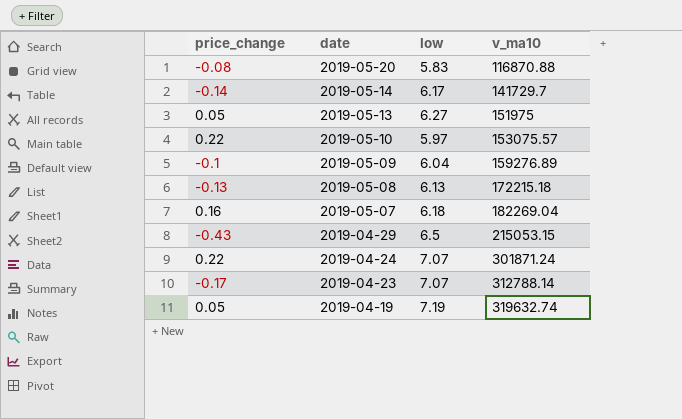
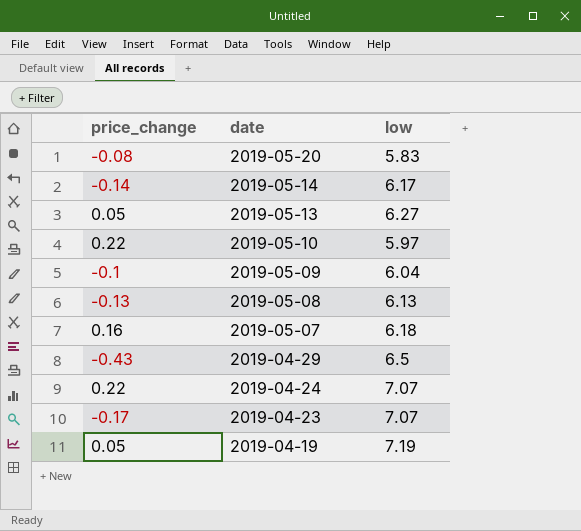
column v_ma10 | position: 4 -> none

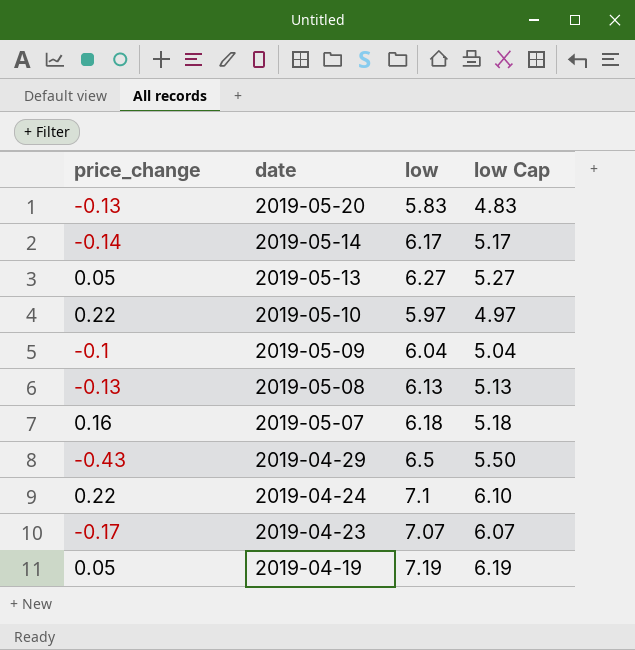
column low Cap | formula: none -> [low] - 1
2019-05-20 | price_change: -0.08 -> -0.13
2019-04-24 | low: 7.07 -> 7.1

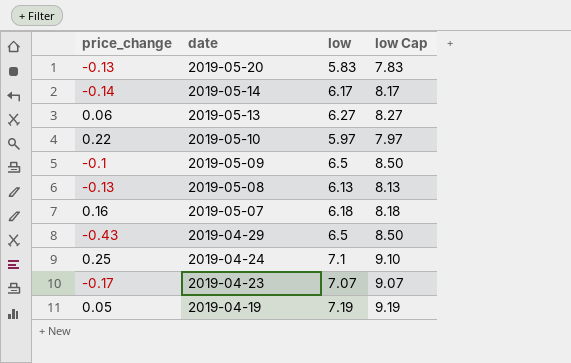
column low Cap | formula: [low] - 1 -> [low] + 2
2019-05-13 | price_change: 0.05 -> 0.06
2019-05-09 | low: 6.04 -> 6.5
2019-04-24 | price_change: 0.22 -> 0.25

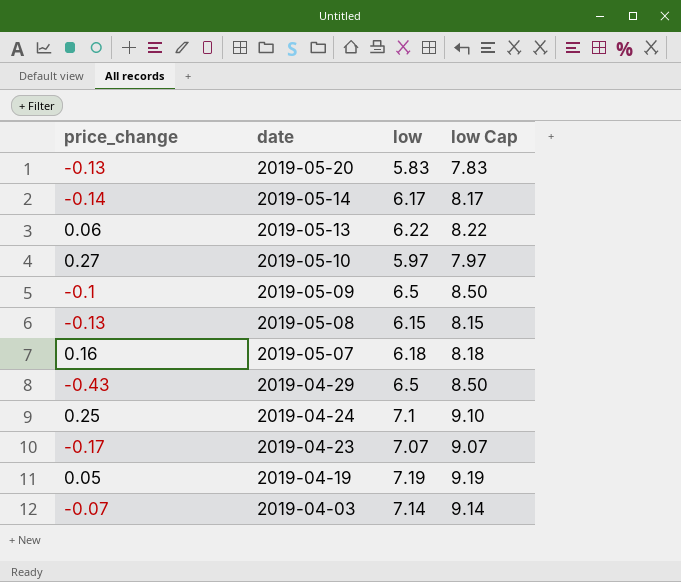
2019-05-13 | low: 6.27 -> 6.22
2019-05-13 | low Cap: 8.27 -> 8.22
2019-05-10 | price_change: 0.22 -> 0.27
2019-05-08 | low: 6.13 -> 6.15
2019-05-08 | low Cap: 8.13 -> 8.15
row 2019-04-03: none -> -0.07 | 7.14 | 9.14

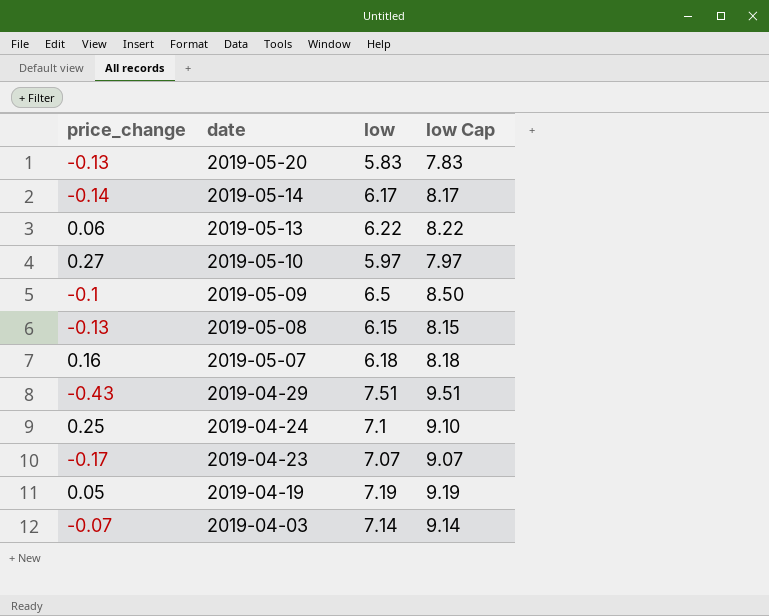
2019-04-29 | low: 6.5 -> 7.51
2019-04-29 | low Cap: 8.50 -> 9.51

